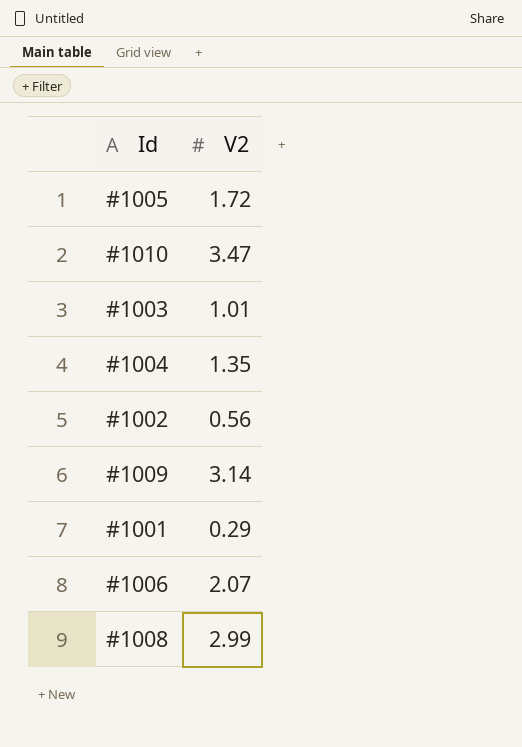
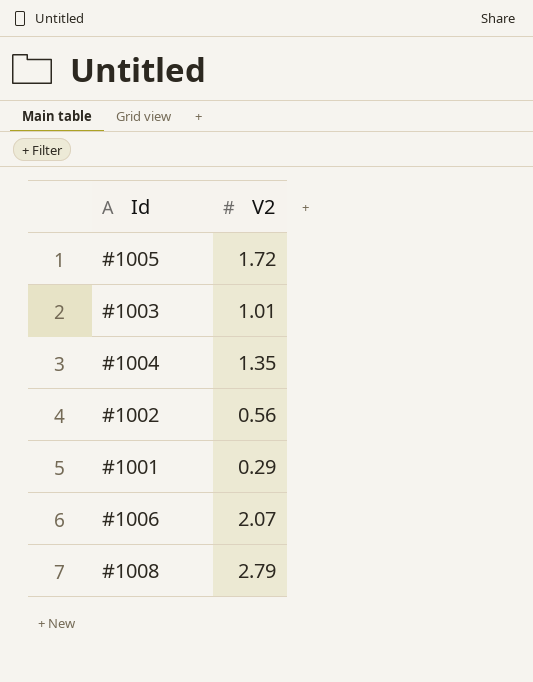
row #1010: 3.47 -> none
row #1009: 3.14 -> none
#1008 | V2: 2.99 -> 2.79

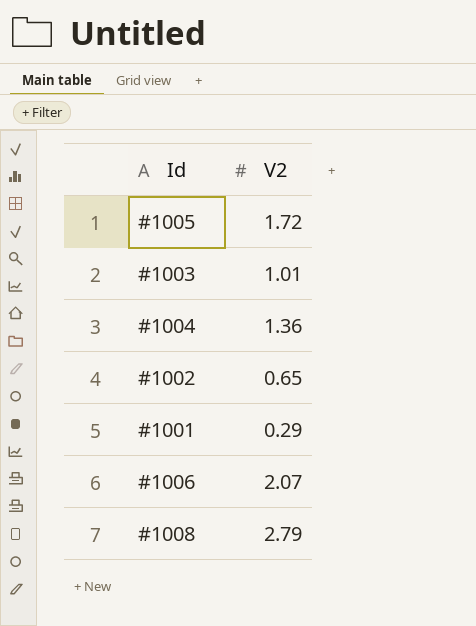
#1004 | V2: 1.35 -> 1.36
#1002 | V2: 0.56 -> 0.65

